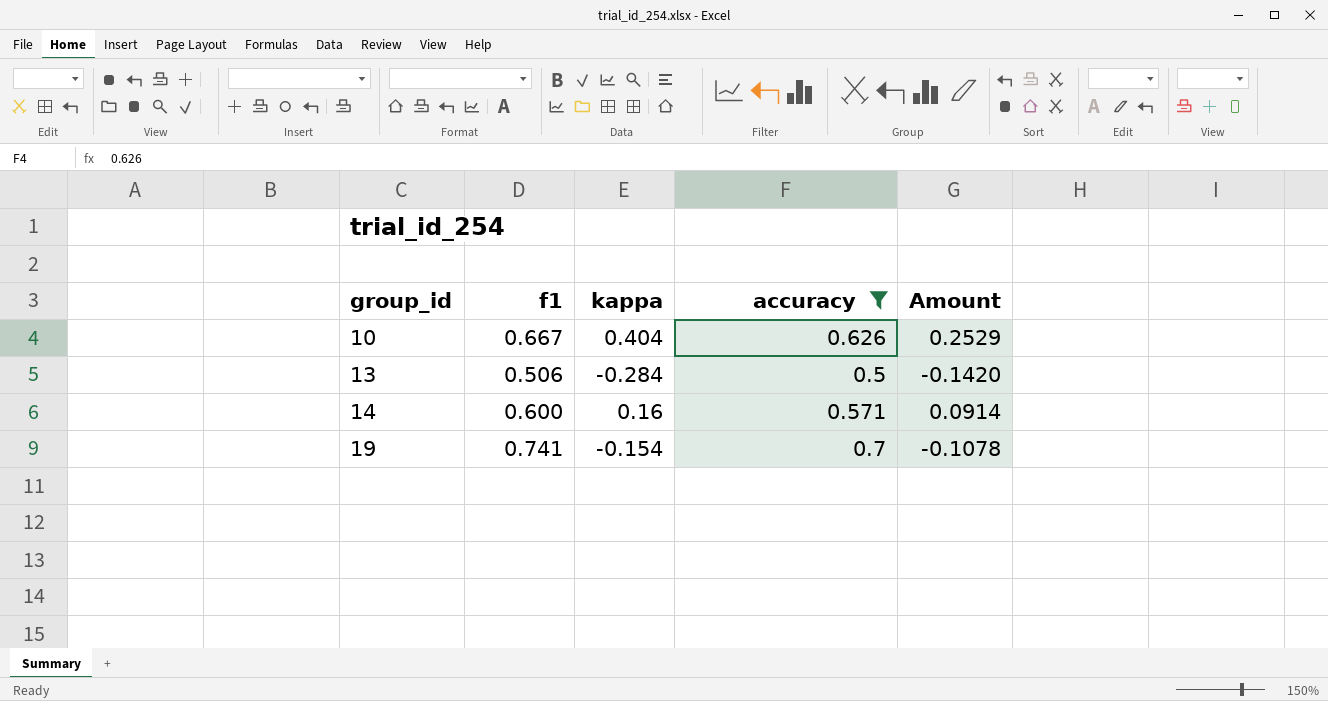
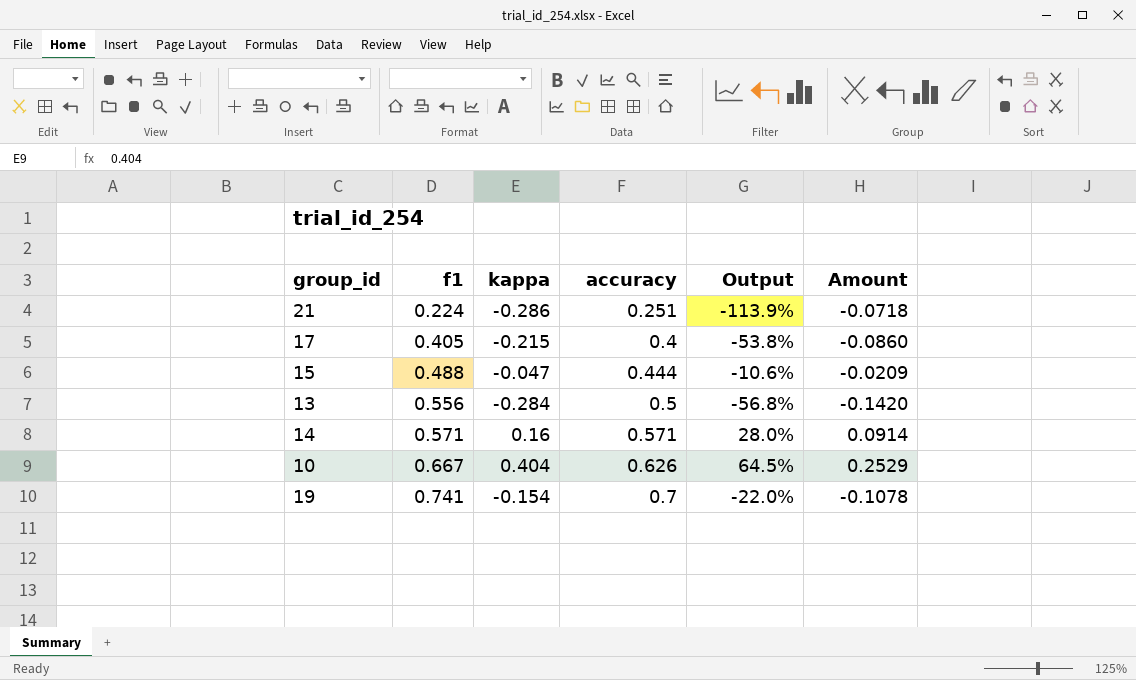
filter: accuracy >= 0.5 -> none
row order: group_id ascending -> f1 ascending
column Output | formula: none -> [kappa] / [accuracy]
13 | f1: 0.506 -> 0.556
14 | f1: 0.600 -> 0.571

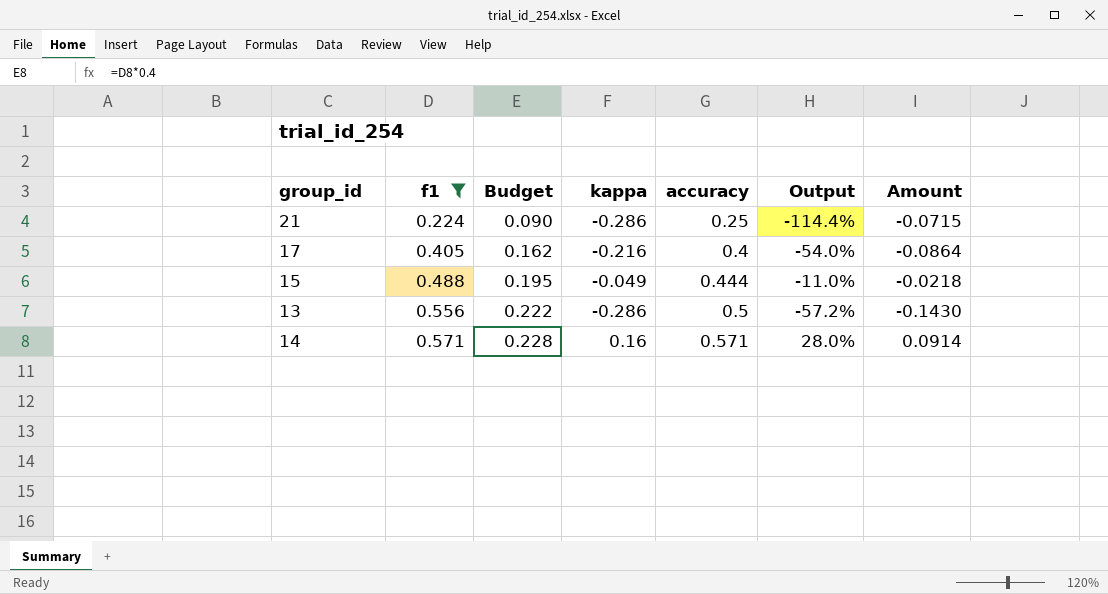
filter: none -> f1 <= 0.571
column Budget | formula: none -> [f1] * 0.4
21 | accuracy: 0.251 -> 0.25
21 | Output: -113.9% -> -114.4%
21 | Amount: -0.0718 -> -0.0715
17 | kappa: -0.215 -> -0.216
17 | Output: -53.8% -> -54.0%
17 | Amount: -0.0860 -> -0.0864
15 | kappa: -0.047 -> -0.049
15 | Output: -10.6% -> -11.0%
15 | Amount: -0.0209 -> -0.0218
13 | kappa: -0.284 -> -0.286
13 | Output: -56.8% -> -57.2%
13 | Amount: -0.1420 -> -0.1430

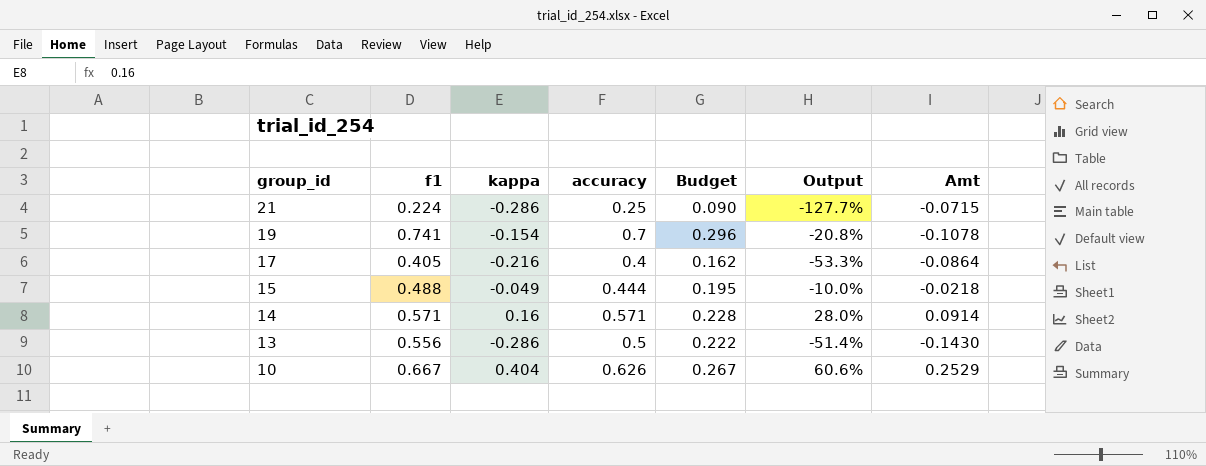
filter: f1 <= 0.571 -> none
row order: f1 ascending -> group_id descending
column Budget | position: 3 -> 5
column Output | formula: [kappa] / [accuracy] -> [kappa] / [f1]
column name: Amount -> Amt

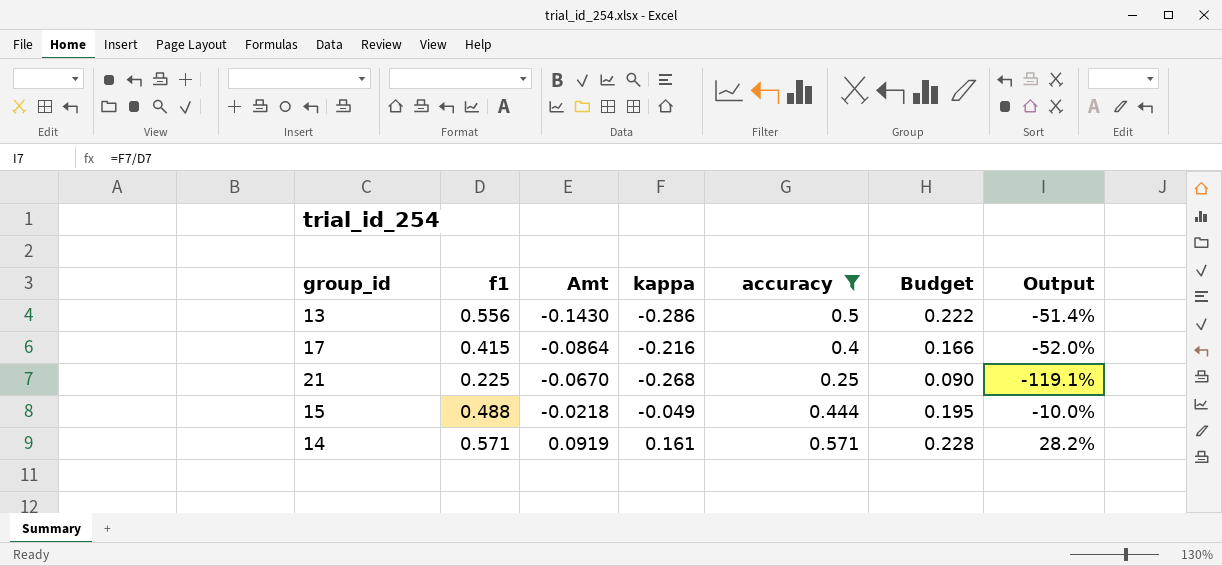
filter: none -> accuracy <= 0.571
row order: group_id descending -> Amt ascending
column Amt | position: 7 -> 3
17 | f1: 0.405 -> 0.415
17 | Budget: 0.162 -> 0.166
17 | Output: -53.3% -> -52.0%
21 | f1: 0.224 -> 0.225
21 | Amt: -0.0715 -> -0.0670
21 | kappa: -0.286 -> -0.268
21 | Output: -127.7% -> -119.1%
14 | Amt: 0.0914 -> 0.0919
14 | kappa: 0.16 -> 0.161
14 | Output: 28.0% -> 28.2%

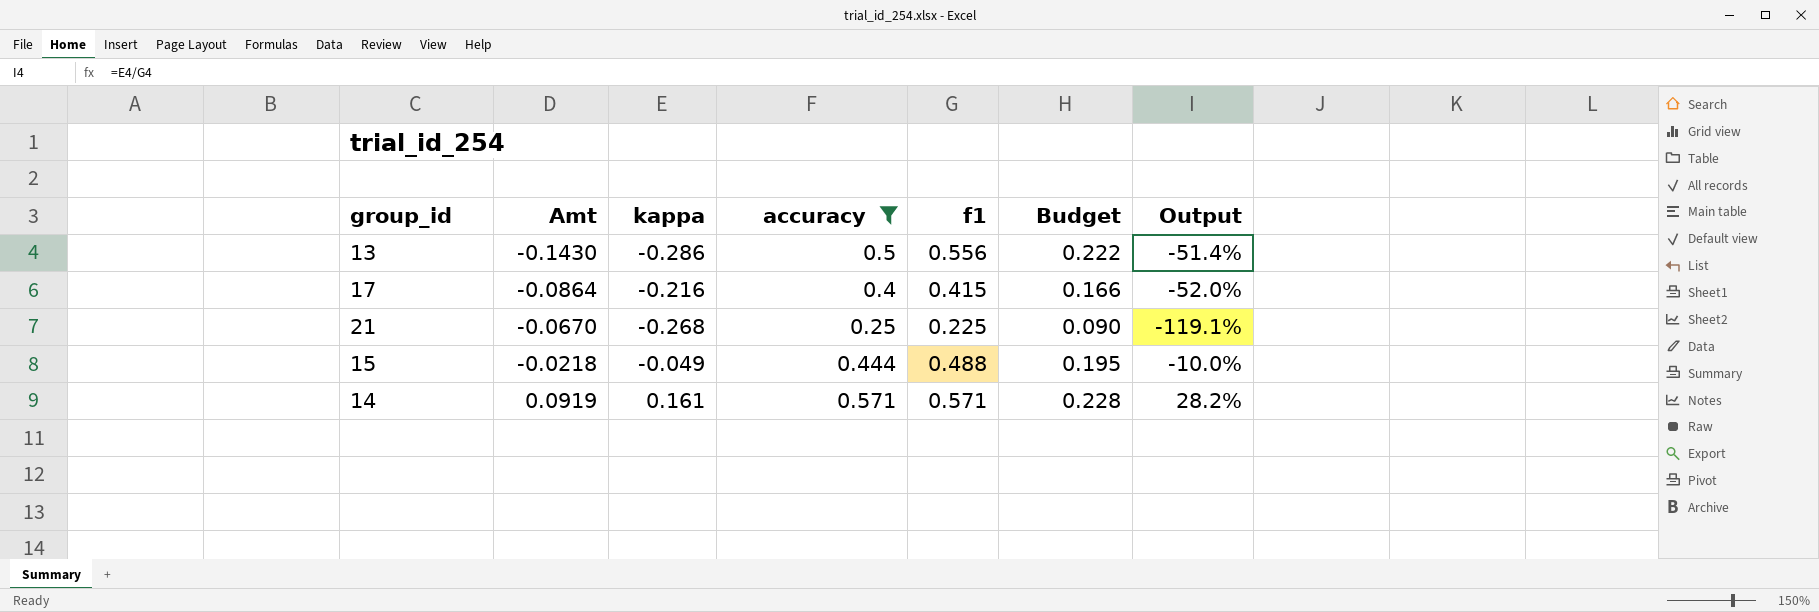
column f1 | position: 2 -> 5

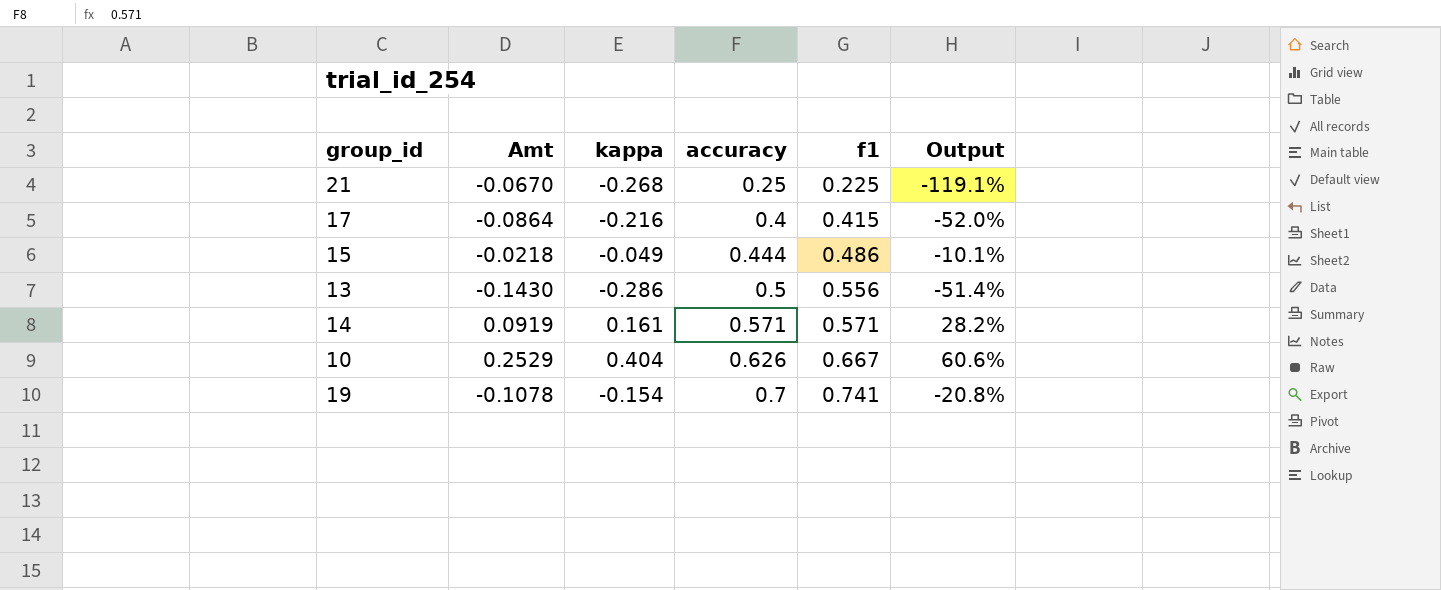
filter: accuracy <= 0.571 -> none
row order: Amt ascending -> accuracy ascending
column Budget | formula: [f1] * 0.4 -> none
15 | f1: 0.488 -> 0.486
15 | Output: -10.0% -> -10.1%

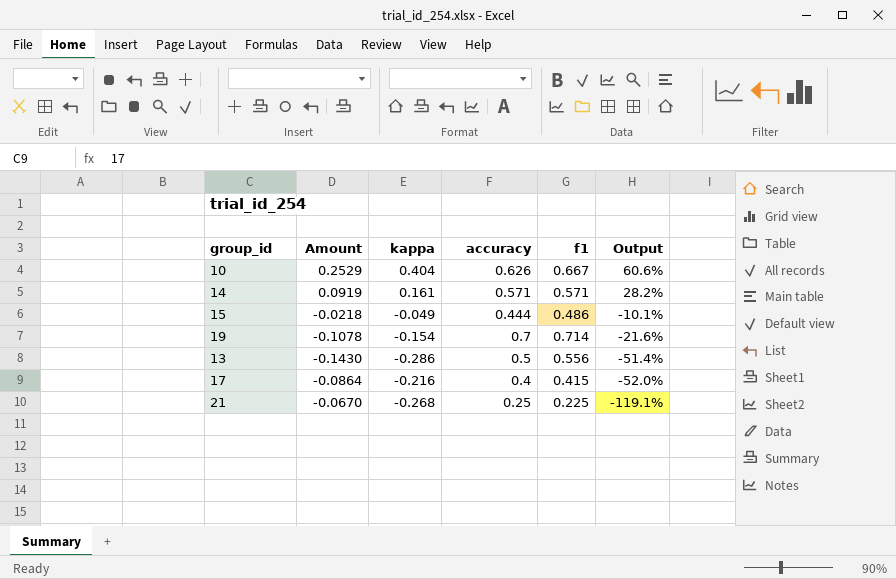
row order: accuracy ascending -> Output descending
column name: Amt -> Amount
19 | f1: 0.741 -> 0.714
19 | Output: -20.8% -> -21.6%

